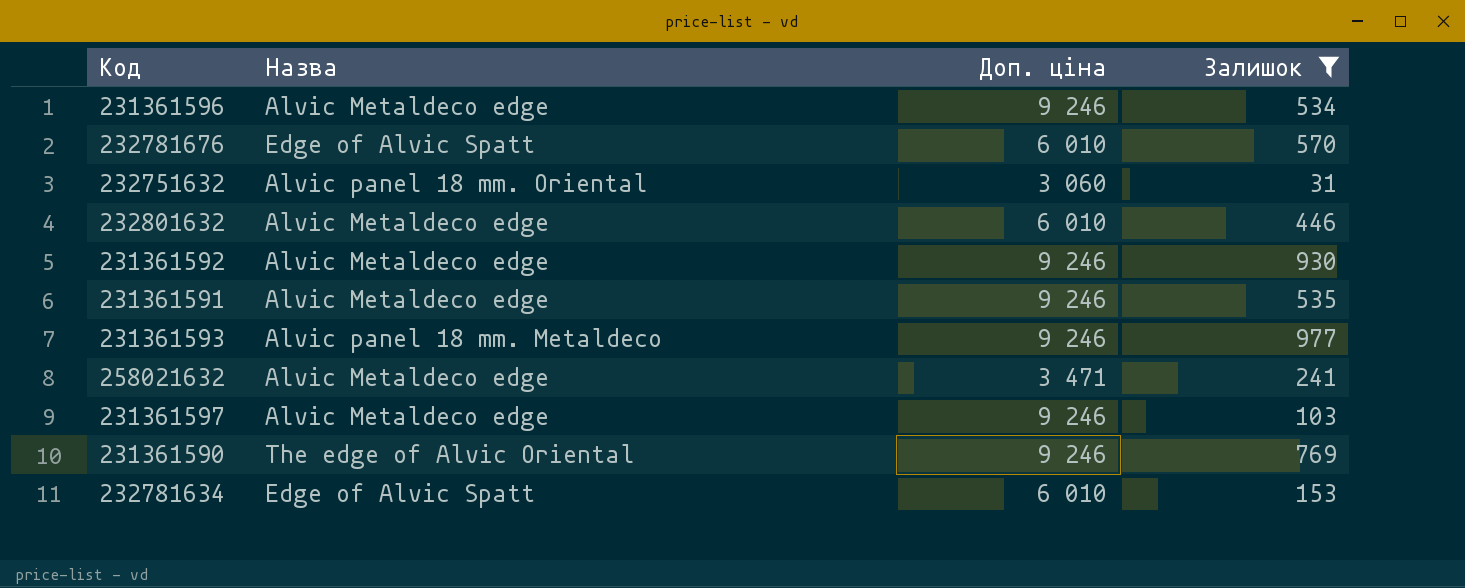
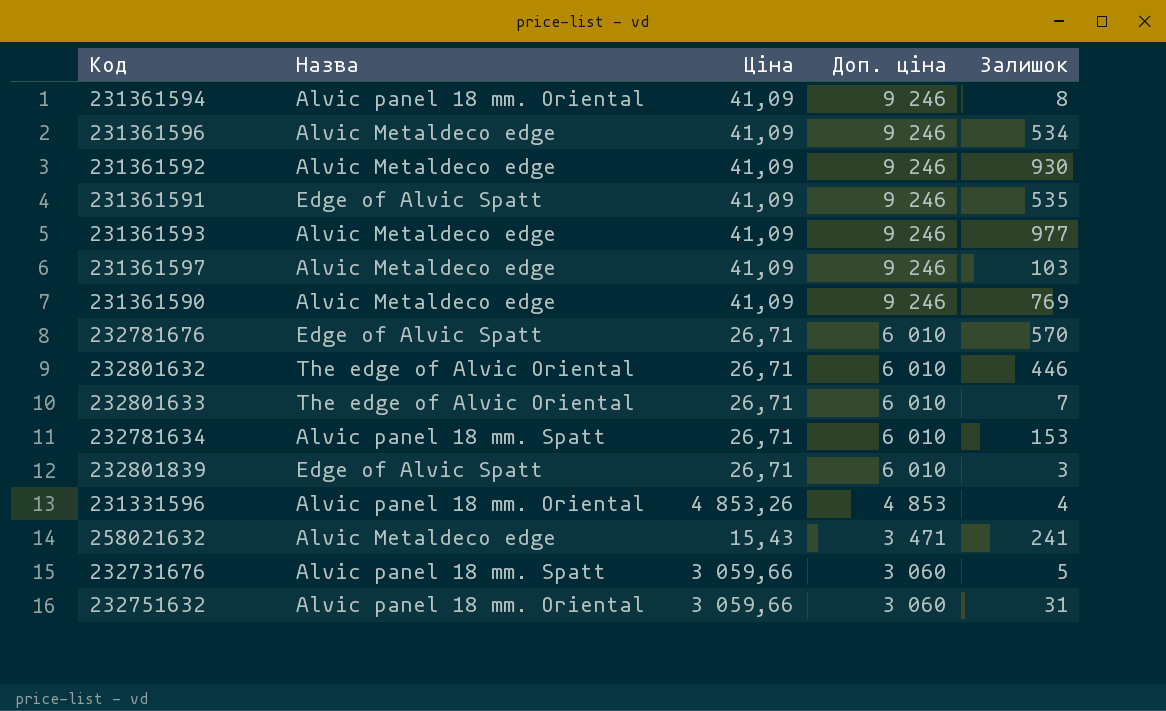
filter: Залишок >= 31 -> none
row order: none -> Доп. ціна descending
column Ціна | position: none -> 3
231361591 | Назва: Alvic Metaldeco edge -> Edge of Alvic Spatt
231361593 | Назва: Alvic panel 18 mm. Metaldeco -> Alvic Metaldeco edge
231361590 | Назва: The edge of Alvic Oriental -> Alvic Metaldeco edge
232801632 | Назва: Alvic Metaldeco edge -> The edge of Alvic Oriental
232781634 | Назва: Edge of Alvic Spatt -> Alvic panel 18 mm. Spatt

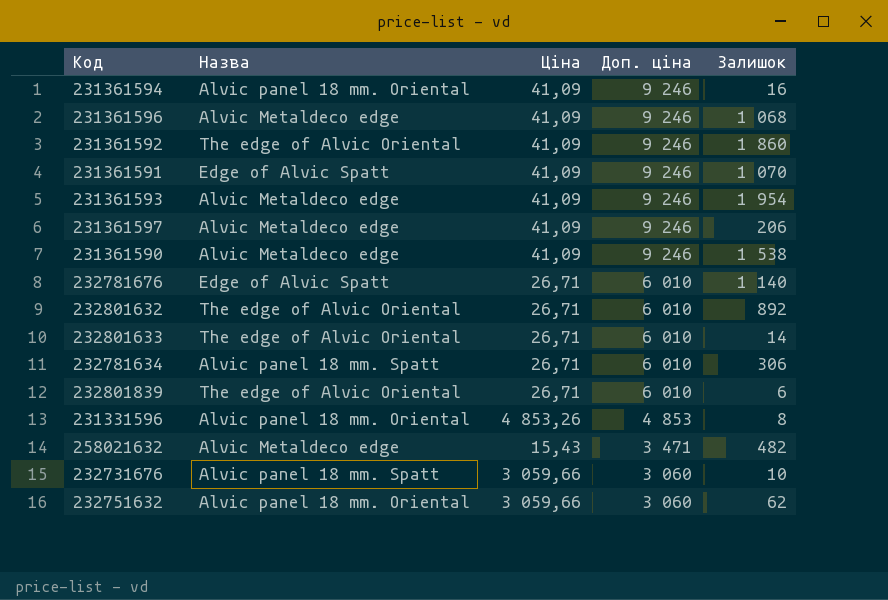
231361594 | Залишок: 8 -> 16
231361596 | Залишок: 534 -> 1 068
231361592 | Назва: Alvic Metaldeco edge -> The edge of Alvic Oriental
231361592 | Залишок: 930 -> 1 860
231361591 | Залишок: 535 -> 1 070
231361593 | Залишок: 977 -> 1 954
231361597 | Залишок: 103 -> 206
231361590 | Залишок: 769 -> 1 538
232781676 | Залишок: 570 -> 1 140
232801632 | Залишок: 446 -> 892
232801633 | Залишок: 7 -> 14
232781634 | Залишок: 153 -> 306
232801839 | Назва: Edge of Alvic Spatt -> The edge of Alvic Oriental
232801839 | Залишок: 3 -> 6
231331596 | Залишок: 4 -> 8
258021632 | Залишок: 241 -> 482
232731676 | Залишок: 5 -> 10
232751632 | Залишок: 31 -> 62

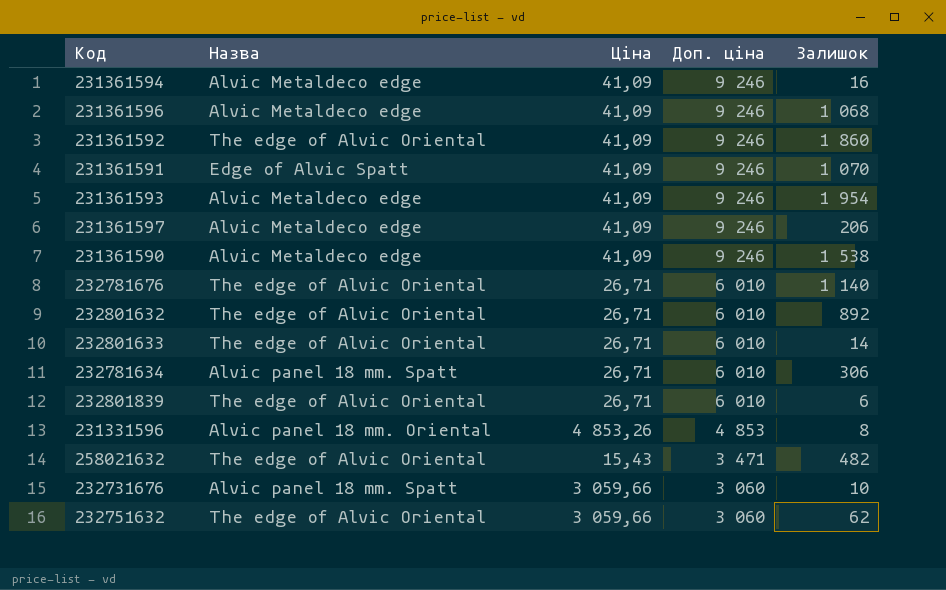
231361594 | Назва: Alvic panel 18 mm. Oriental -> Alvic Metaldeco edge
232781676 | Назва: Edge of Alvic Spatt -> The edge of Alvic Oriental
258021632 | Назва: Alvic Metaldeco edge -> The edge of Alvic Oriental
232751632 | Назва: Alvic panel 18 mm. Oriental -> The edge of Alvic Oriental

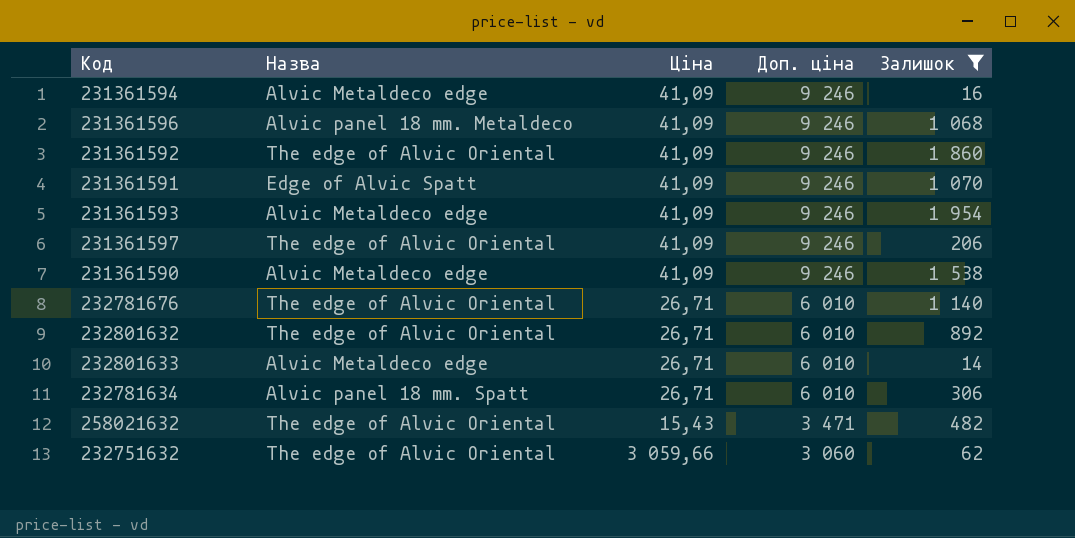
filter: none -> Залишок >= 14
231361596 | Назва: Alvic Metaldeco edge -> Alvic panel 18 mm. Metaldeco
231361597 | Назва: Alvic Metaldeco edge -> The edge of Alvic Oriental
232801633 | Назва: The edge of Alvic Oriental -> Alvic Metaldeco edge

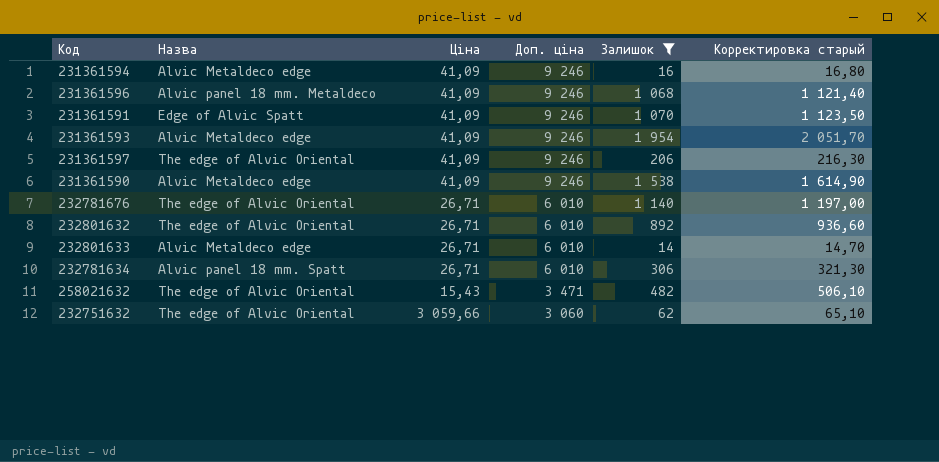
column Корректировка старый | formula: none -> [Залишок] * 1,05
row 231361592: The edge of Alvic Oriental | 41,09 | 9 246 | 1 860 -> none

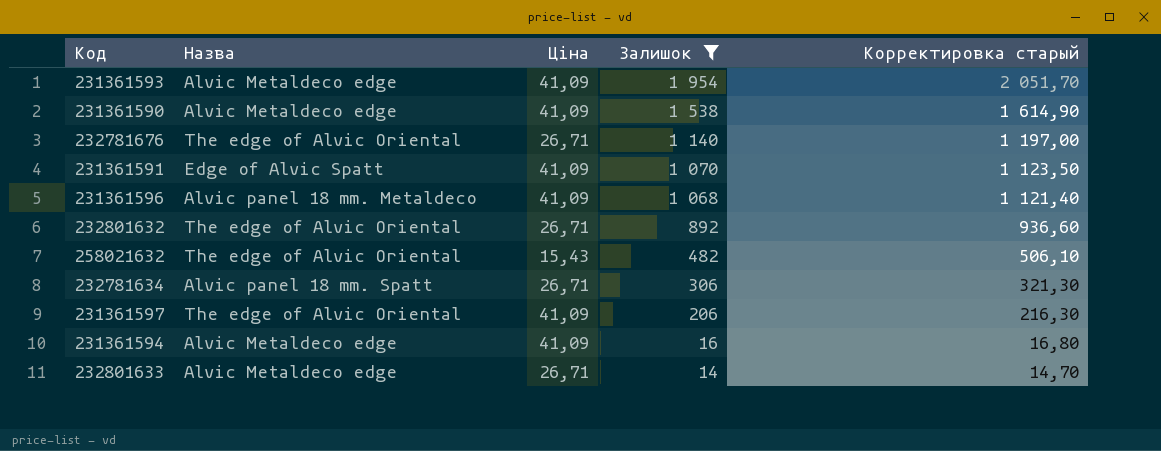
row order: Доп. ціна descending -> Залишок descending
column Доп. ціна | position: 4 -> none
row 232751632: The edge of Alvic Oriental | 3 059,66 | 3 060 | 62 | 65,10 -> none

